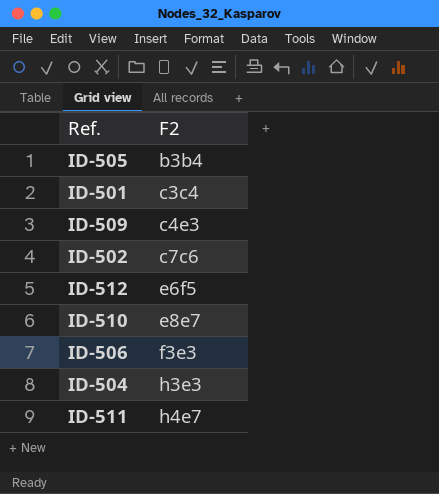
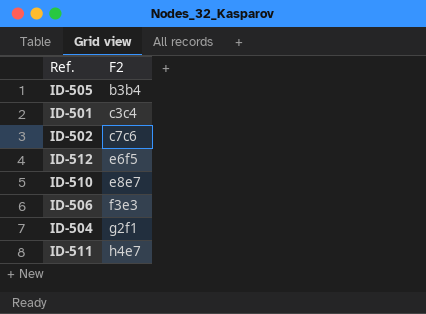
row ID-509: c4e3 -> none
ID-504 | F2: h3e3 -> g2f1

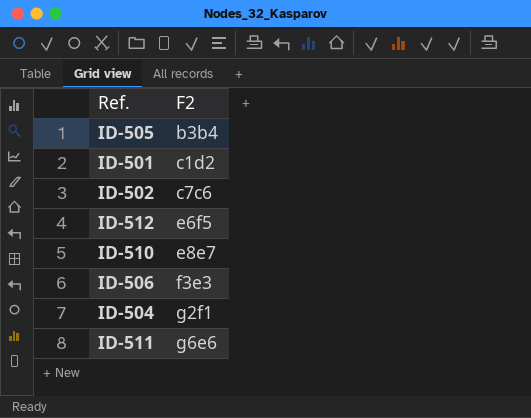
ID-501 | F2: c3c4 -> c1d2
ID-511 | F2: h4e7 -> g6e6

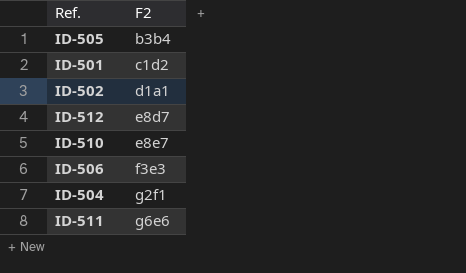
ID-502 | F2: c7c6 -> d1a1
ID-512 | F2: e6f5 -> e8d7

